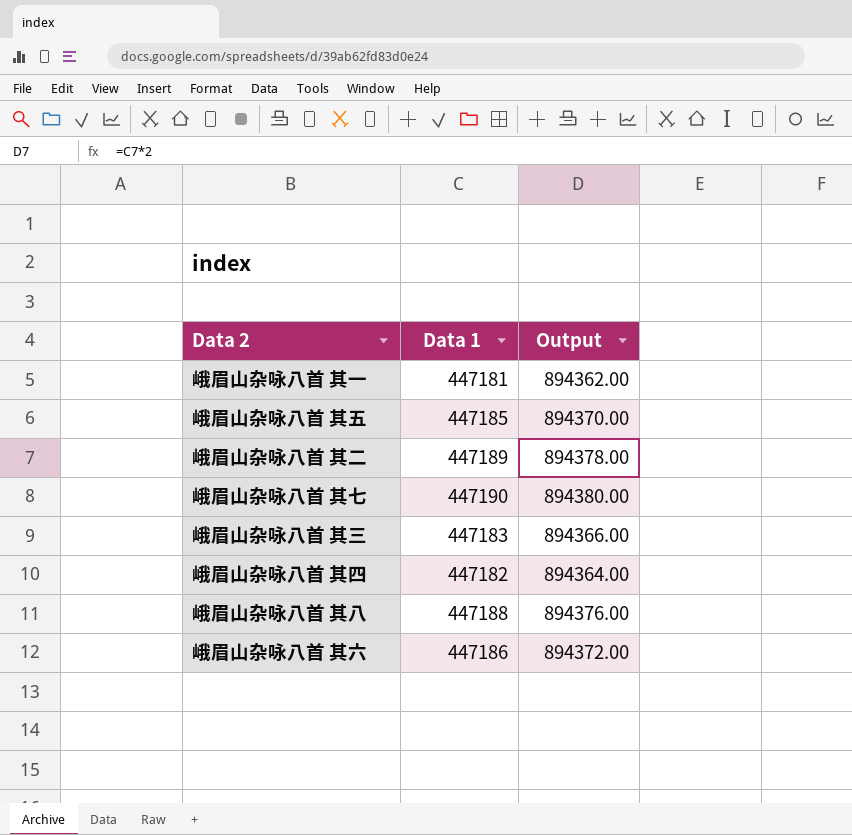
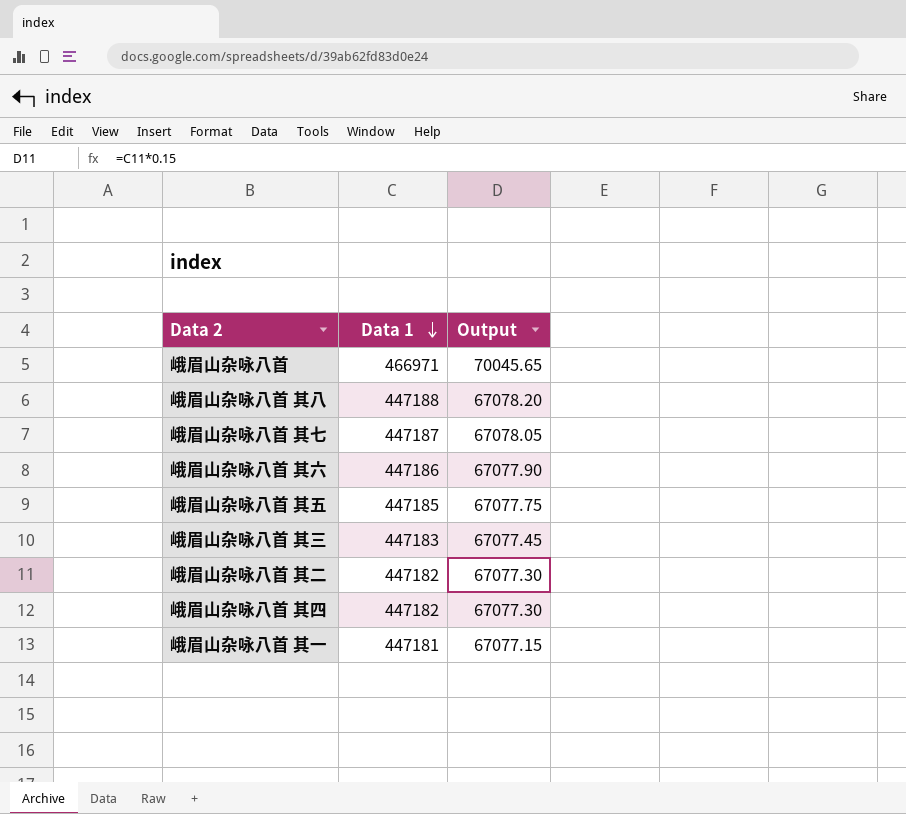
row order: none -> Data 1 descending
column Output | formula: [Data 1] * 2 -> [Data 1] * 0.15
row 峨眉山杂咏八首: none -> 466971 | 70045.65
峨眉山杂咏八首 其七 | Data 1: 447190 -> 447187
峨眉山杂咏八首 其二 | Data 1: 447189 -> 447182

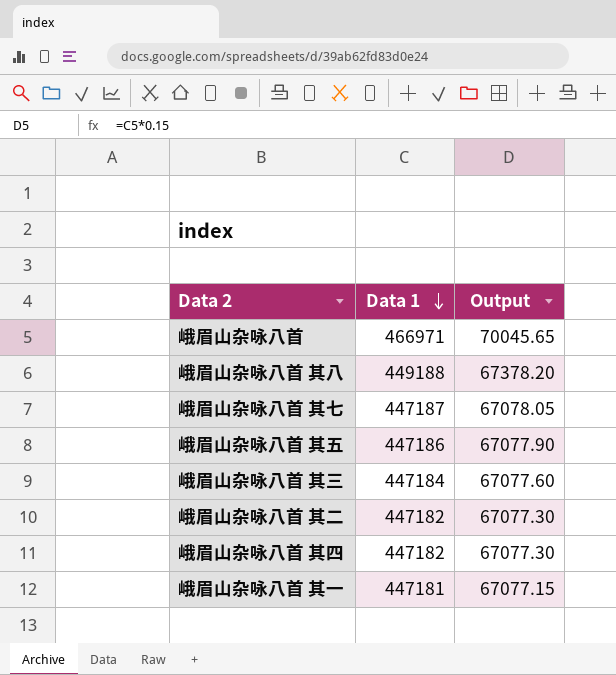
row 峨眉山杂咏八首 其六: 447186 | 67077.90 -> none
峨眉山杂咏八首 其八 | Data 1: 447188 -> 449188
峨眉山杂咏八首 其八 | Output: 67078.20 -> 67378.20
峨眉山杂咏八首 其五 | Data 1: 447185 -> 447186
峨眉山杂咏八首 其五 | Output: 67077.75 -> 67077.90
峨眉山杂咏八首 其三 | Data 1: 447183 -> 447184
峨眉山杂咏八首 其三 | Output: 67077.45 -> 67077.60

